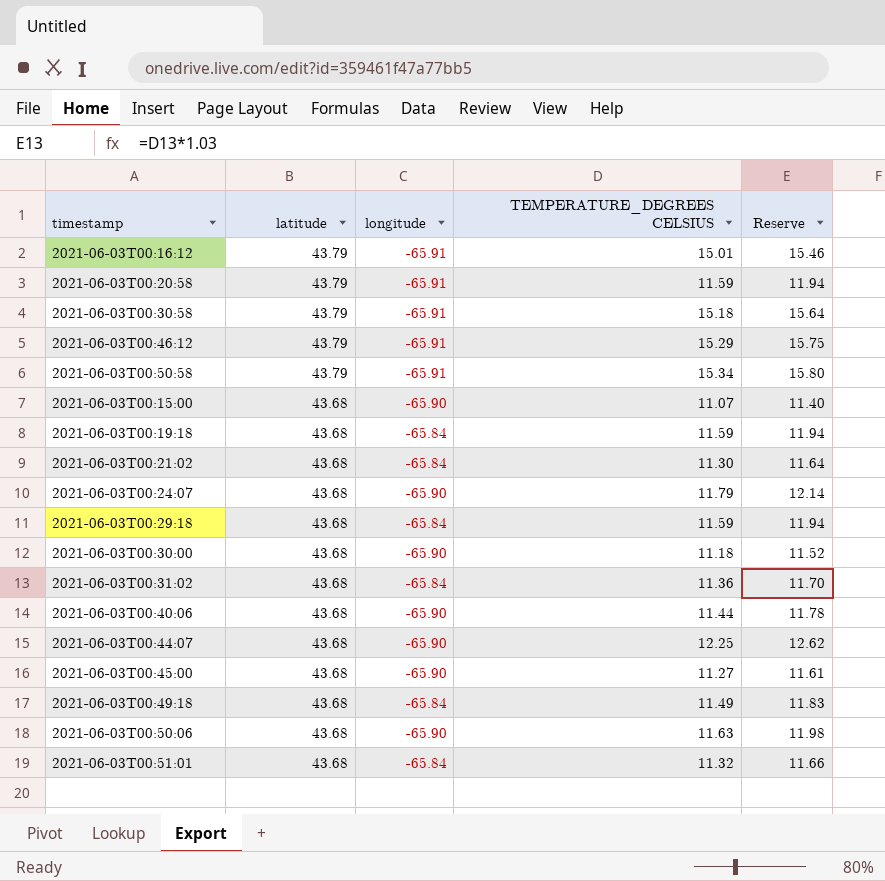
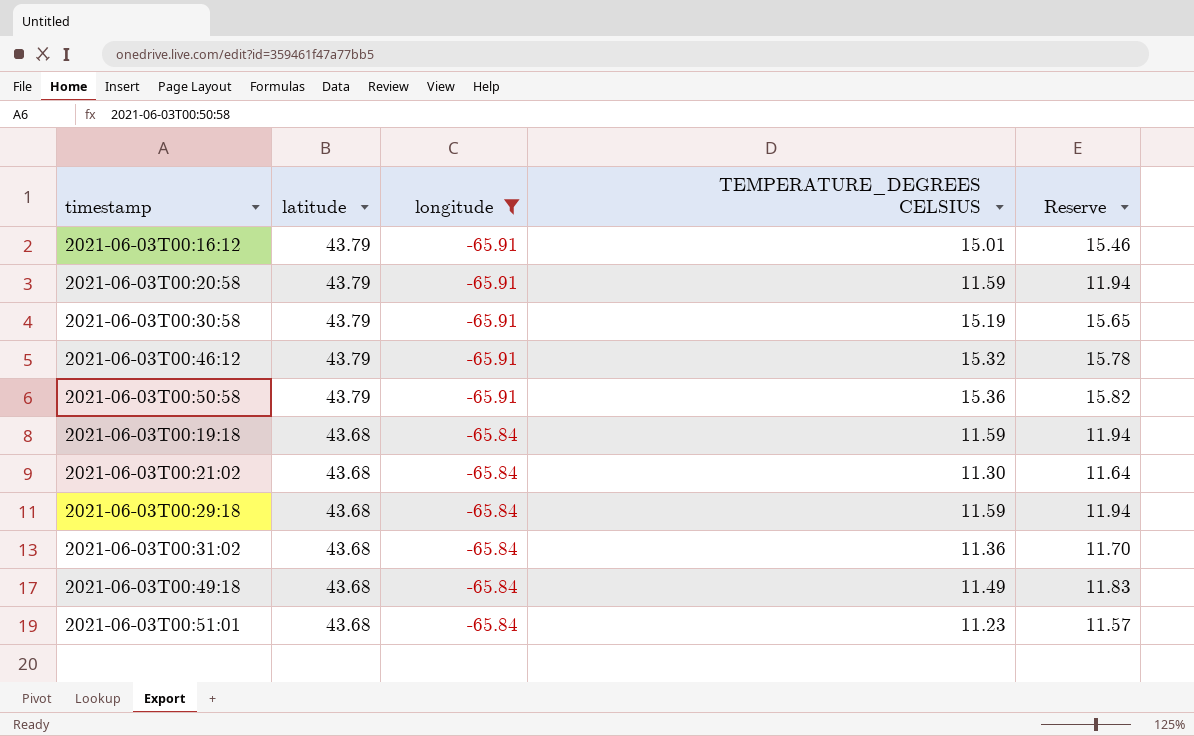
filter: none -> longitude != -65.90
2021-06-03T00:30:58 | TEMPERATURE_DEGREES CELSIUS: 15.18 -> 15.19
2021-06-03T00:30:58 | Reserve: 15.64 -> 15.65
2021-06-03T00:46:12 | TEMPERATURE_DEGREES CELSIUS: 15.29 -> 15.32
2021-06-03T00:46:12 | Reserve: 15.75 -> 15.78
2021-06-03T00:50:58 | TEMPERATURE_DEGREES CELSIUS: 15.34 -> 15.36
2021-06-03T00:50:58 | Reserve: 15.80 -> 15.82
2021-06-03T00:51:01 | TEMPERATURE_DEGREES CELSIUS: 11.32 -> 11.23
2021-06-03T00:51:01 | Reserve: 11.66 -> 11.57

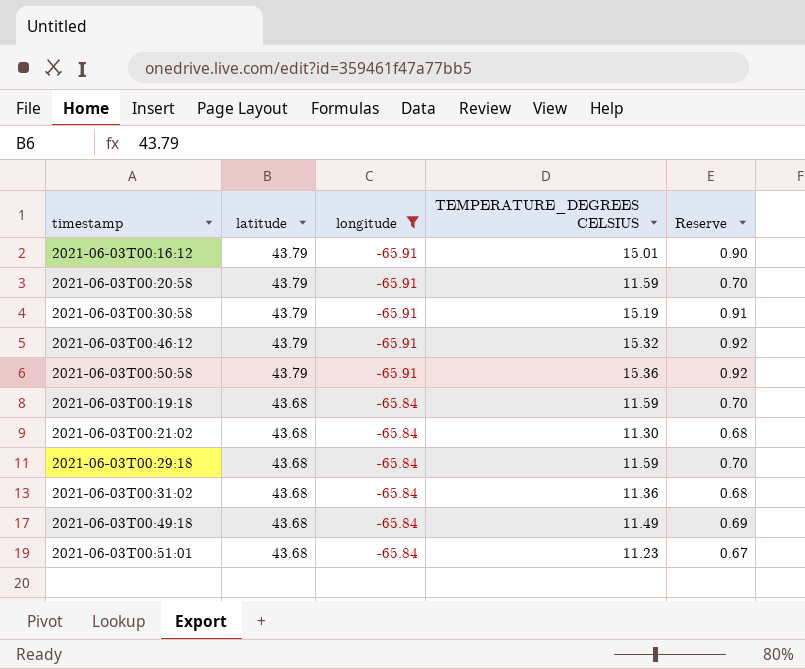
column Reserve | formula: [TEMPERATURE_DEGREES CELSIUS] * 1.03 -> [TEMPERATURE_DEGREES CELSIUS] * 0.06

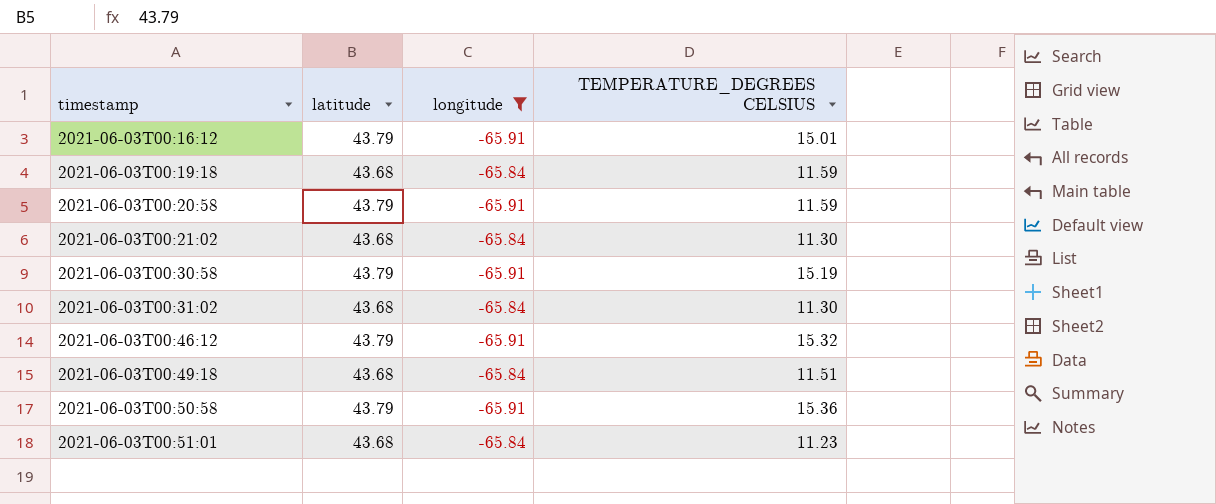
row order: latitude descending -> timestamp ascending
column Reserve | formula: [TEMPERATURE_DEGREES CELSIUS] * 0.06 -> none
row 2021-06-03T00:29:18: 43.68 | -65.84 | 11.59 | 0.70 -> none
2021-06-03T00:31:02 | TEMPERATURE_DEGREES CELSIUS: 11.36 -> 11.30
2021-06-03T00:49:18 | TEMPERATURE_DEGREES CELSIUS: 11.49 -> 11.51

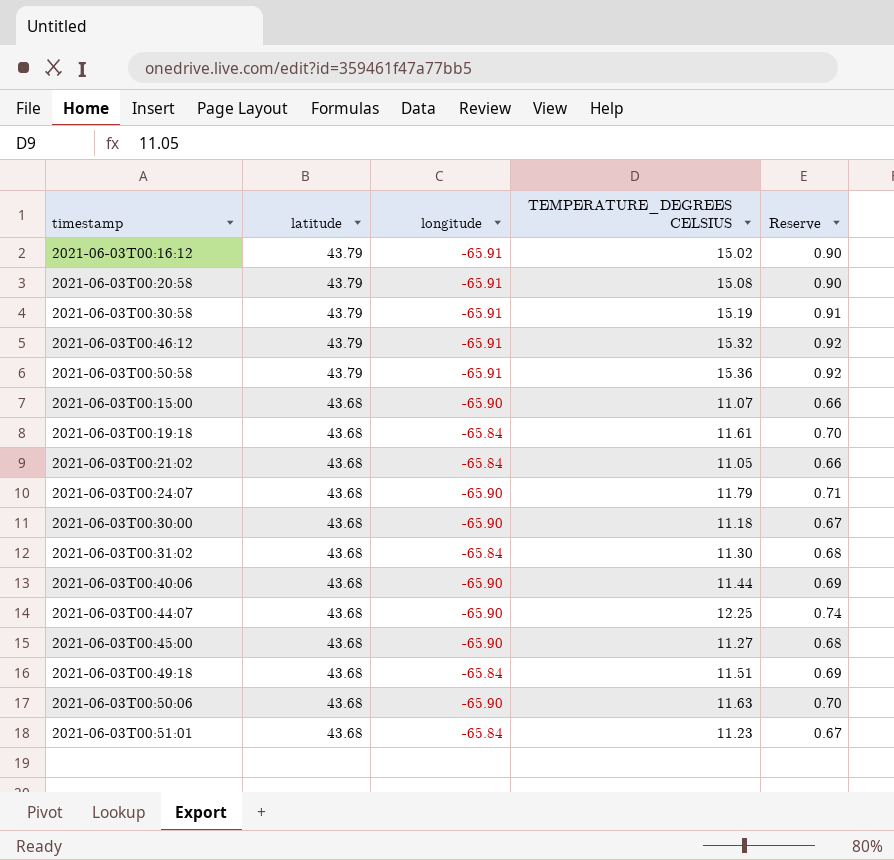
filter: longitude != -65.90 -> none
row order: timestamp ascending -> latitude descending
column Reserve | formula: none -> [TEMPERATURE_DEGREES CELSIUS] * 0.06
2021-06-03T00:16:12 | TEMPERATURE_DEGREES CELSIUS: 15.01 -> 15.02
2021-06-03T00:20:58 | TEMPERATURE_DEGREES CELSIUS: 11.59 -> 15.08
2021-06-03T00:19:18 | TEMPERATURE_DEGREES CELSIUS: 11.59 -> 11.61
2021-06-03T00:21:02 | TEMPERATURE_DEGREES CELSIUS: 11.30 -> 11.05

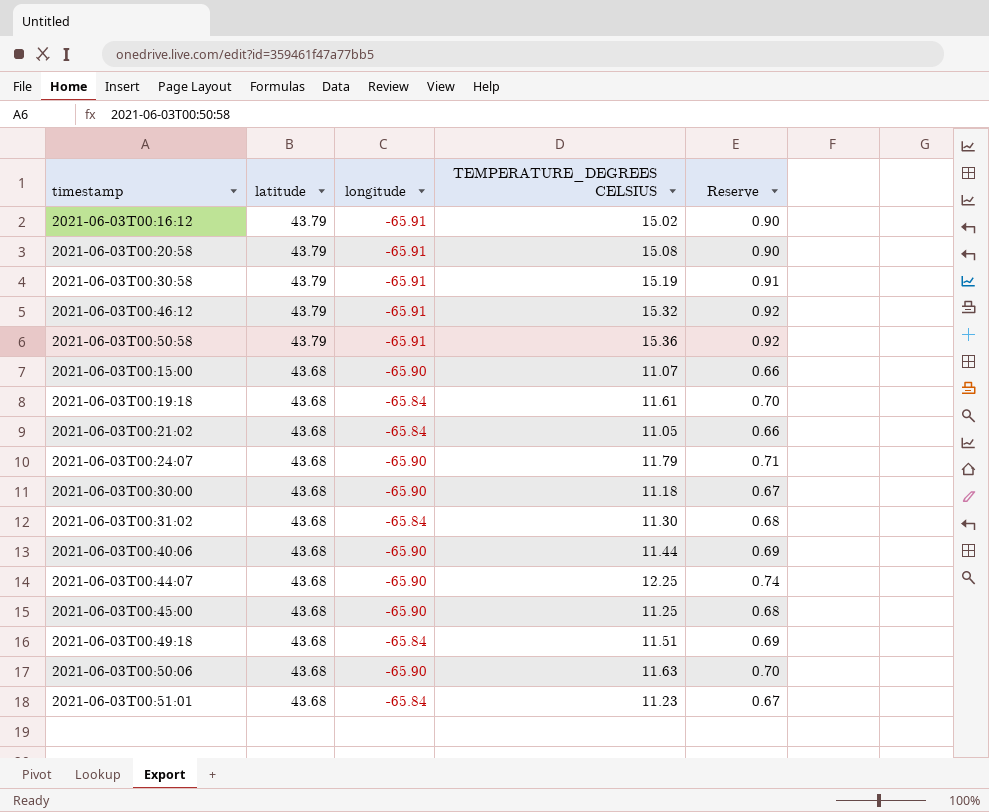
2021-06-03T00:45:00 | TEMPERATURE_DEGREES CELSIUS: 11.27 -> 11.25

